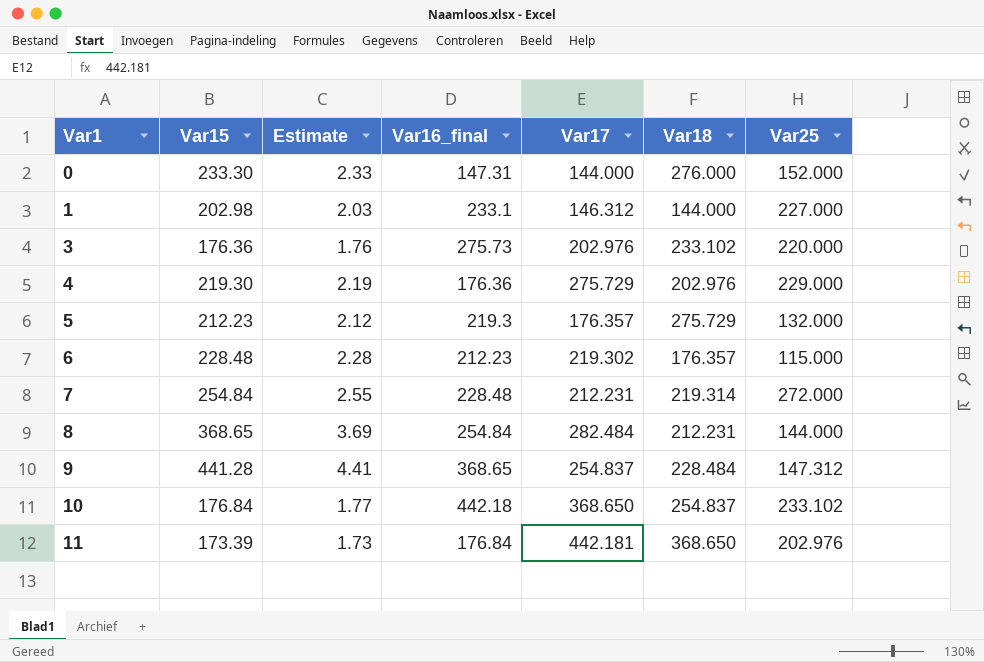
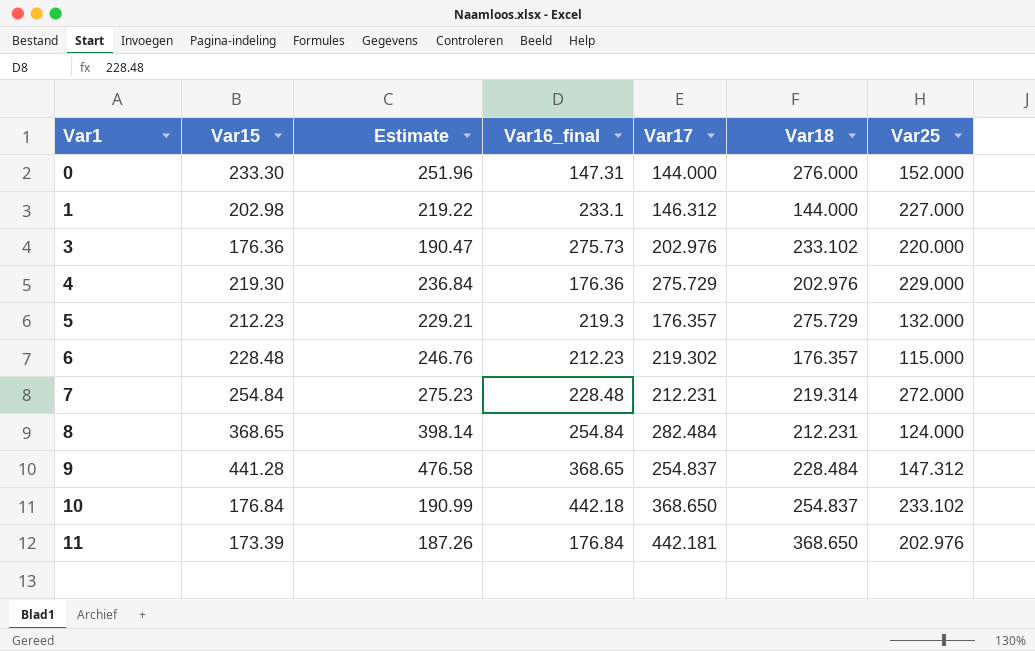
column Estimate | formula: [Var15] * 0.01 -> [Var15] * 1.08
8 | Var25: 144.000 -> 124.000

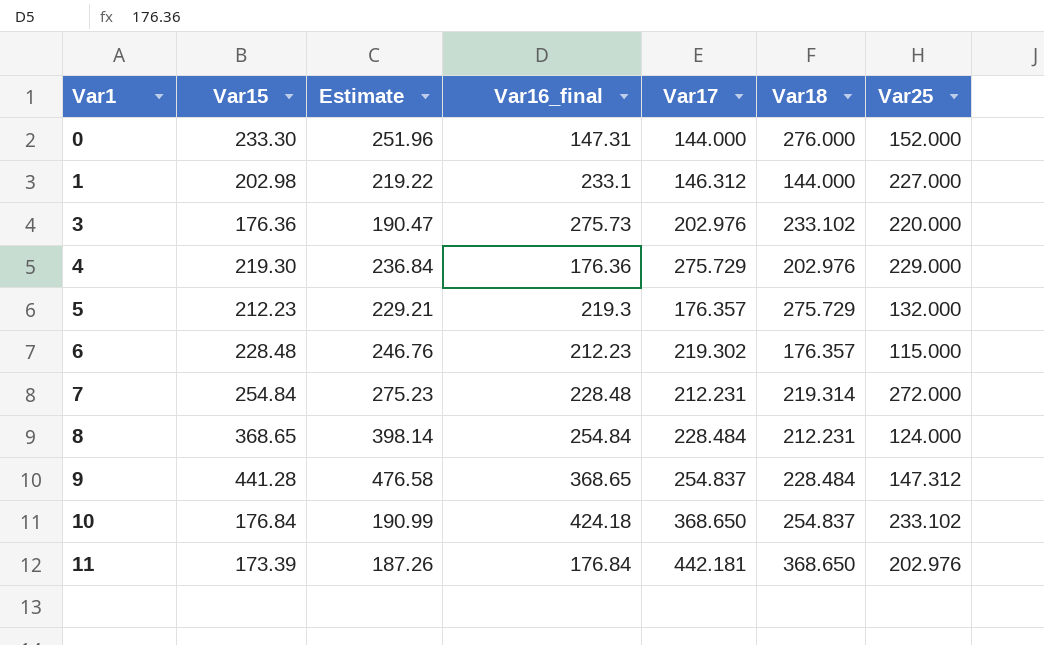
8 | Var17: 282.484 -> 228.484
10 | Var16_final: 442.18 -> 424.18

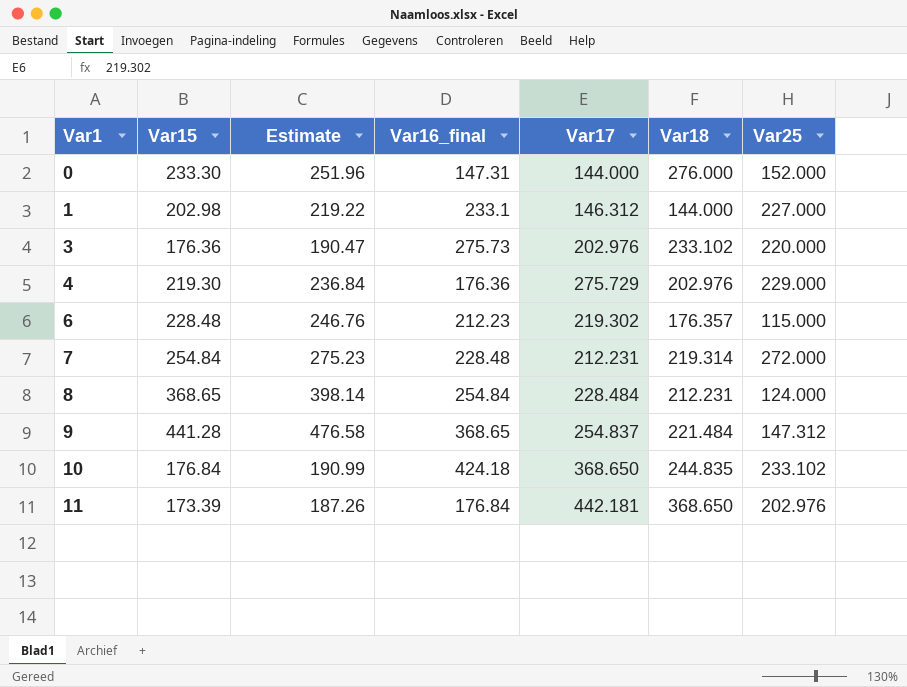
row 5: 212.23 | 229.21 | 219.3 | 176.357 | 275.729 | 132.000 -> none
9 | Var18: 228.484 -> 221.484
10 | Var18: 254.837 -> 244.835

